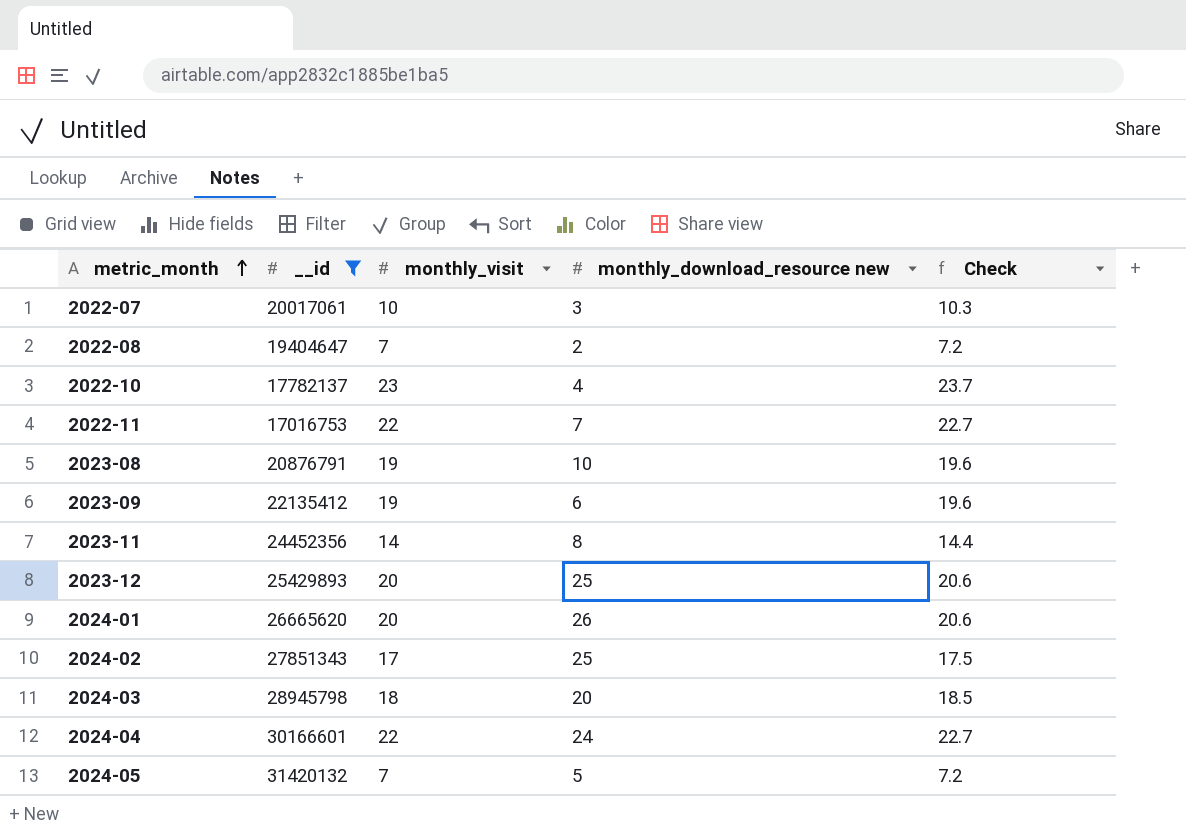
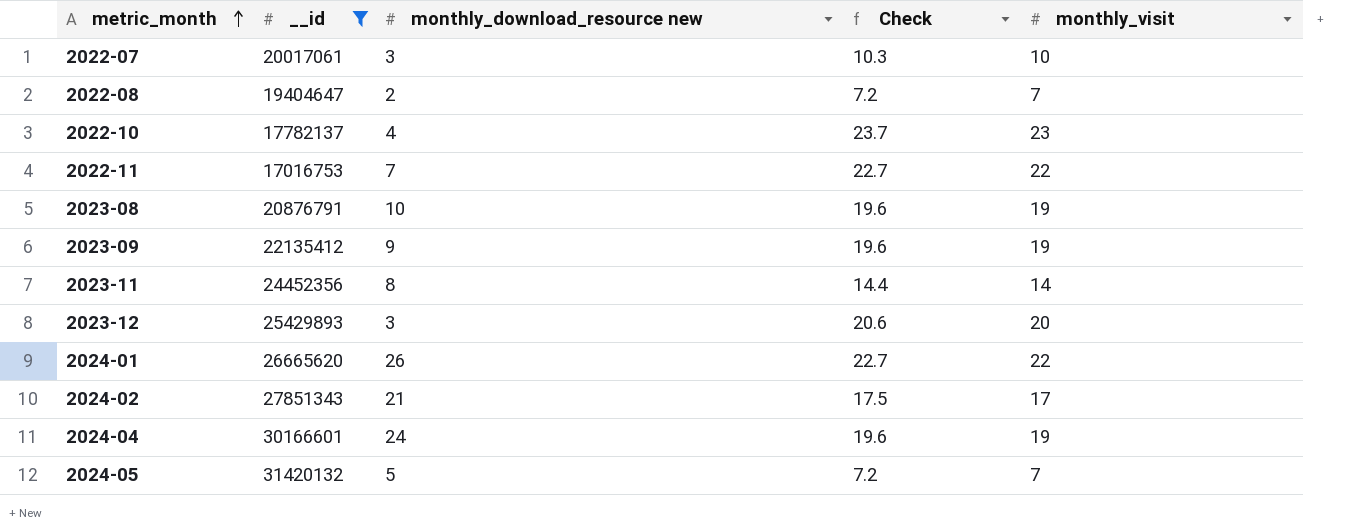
column monthly_visit | position: 3 -> 5
row 2024-03: 28945798 | 18 | 20 | 18.5 -> none
2023-09 | monthly_download_resource new: 6 -> 9
2023-12 | monthly_download_resource new: 25 -> 3
2024-01 | Check: 20.6 -> 22.7
2024-01 | monthly_visit: 20 -> 22
2024-02 | monthly_download_resource new: 25 -> 21
2024-04 | Check: 22.7 -> 19.6
2024-04 | monthly_visit: 22 -> 19

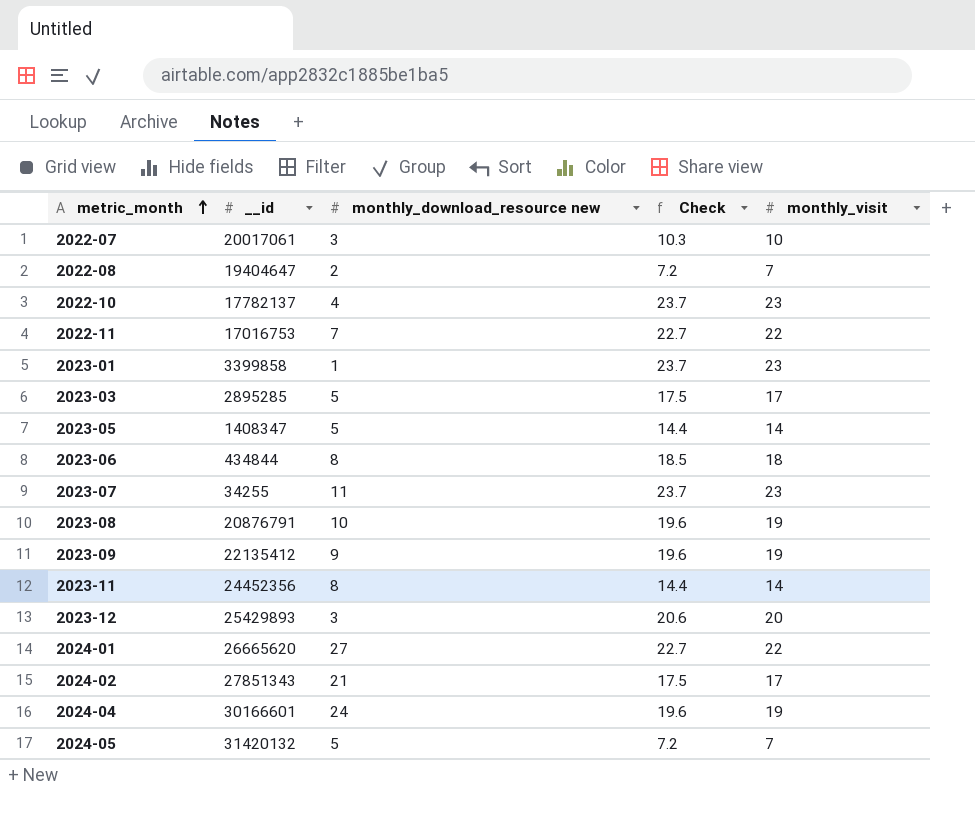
filter: __id >= 17016753 -> none
2024-01 | monthly_download_resource new: 26 -> 27

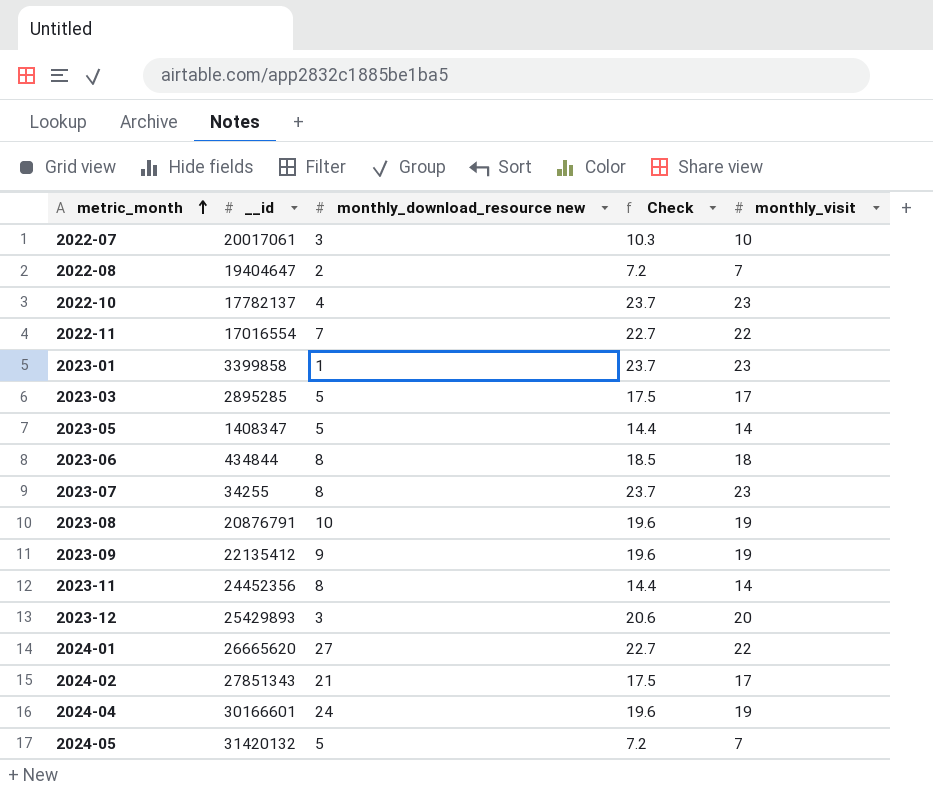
2022-11 | __id: 17016753 -> 17016554
2023-07 | monthly_download_resource new: 11 -> 8

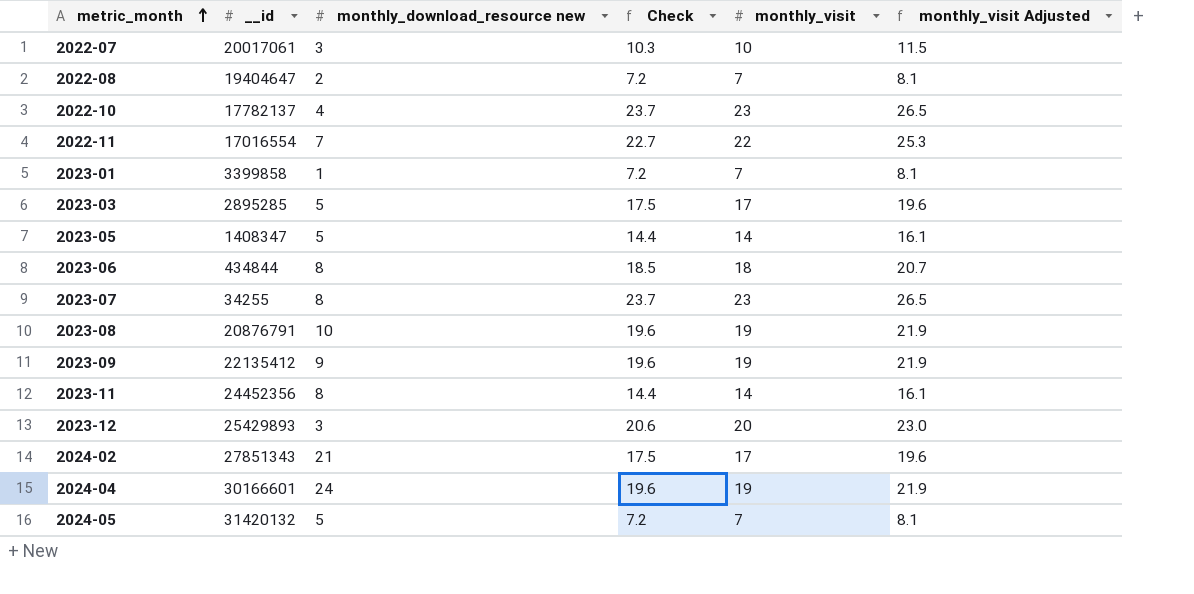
column monthly_visit Adjusted | formula: none -> [monthly_visit] * 1.15
row 2024-01: 26665620 | 27 | 22.7 | 22 -> none
2023-01 | Check: 23.7 -> 7.2
2023-01 | monthly_visit: 23 -> 7

